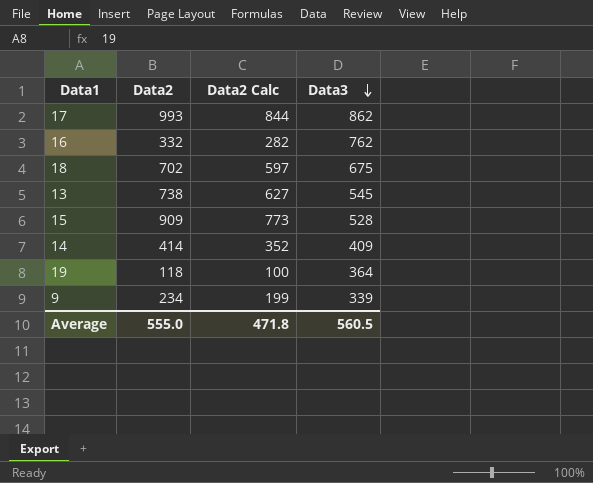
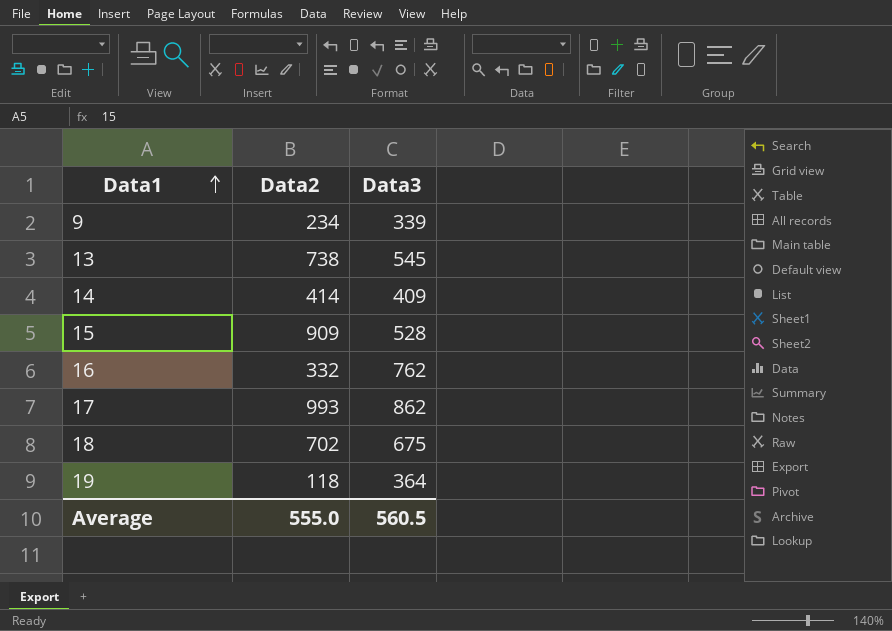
row order: Data3 descending -> Data1 ascending
column Data2 Calc | formula: [Data2] * 0.85 -> none

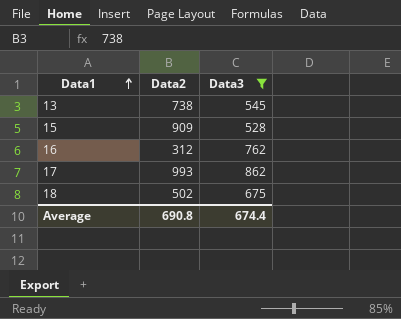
filter: none -> Data3 >= 528
16 | Data2: 332 -> 312
18 | Data2: 702 -> 502
Average | Data2: 555.0 -> 690.8
Average | Data3: 560.5 -> 674.4

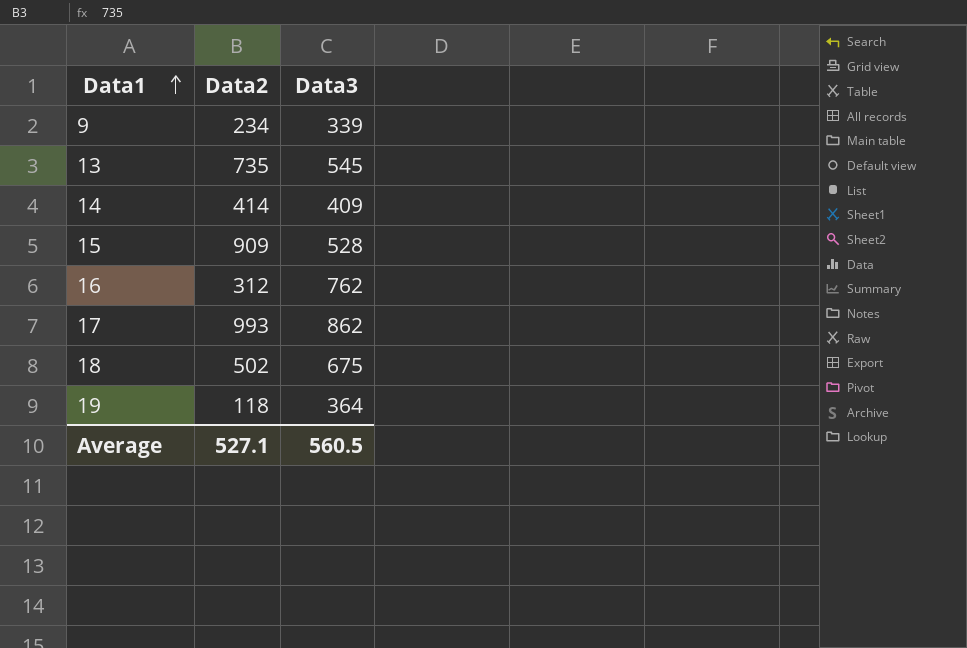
filter: Data3 >= 528 -> none
13 | Data2: 738 -> 735
Average | Data2: 690.8 -> 527.1
Average | Data3: 674.4 -> 560.5

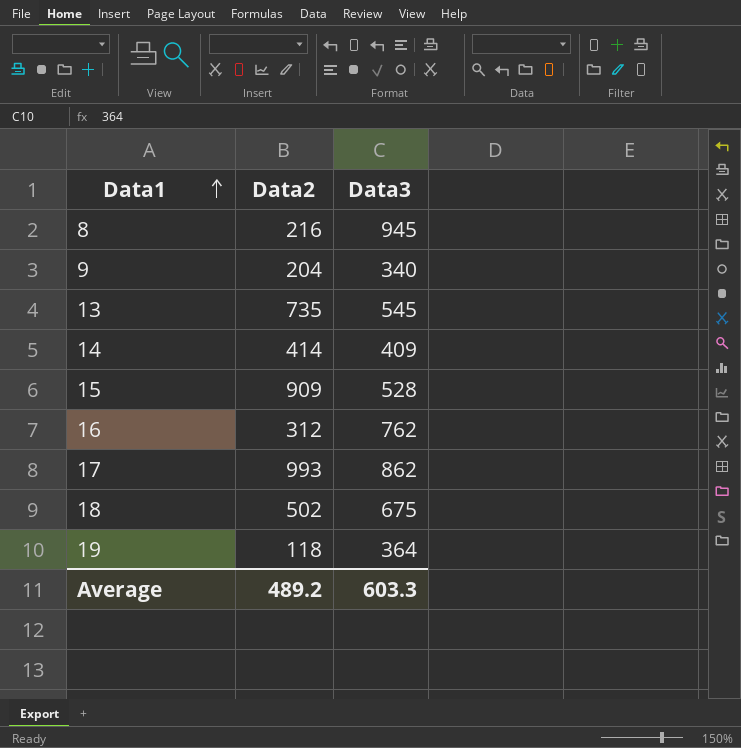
row 8: none -> 216 | 945
9 | Data2: 234 -> 204
9 | Data3: 339 -> 340
Average | Data2: 527.1 -> 489.2
Average | Data3: 560.5 -> 603.3

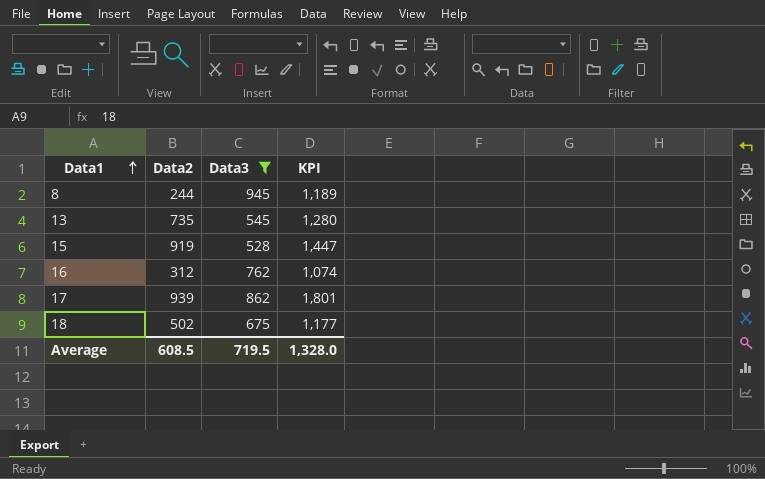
filter: none -> Data3 >= 528
column KPI | formula: none -> [Data2] + [Data3]
8 | Data2: 216 -> 244
15 | Data2: 909 -> 919
17 | Data2: 993 -> 939
Average | Data2: 489.2 -> 608.5
Average | Data3: 603.3 -> 719.5

